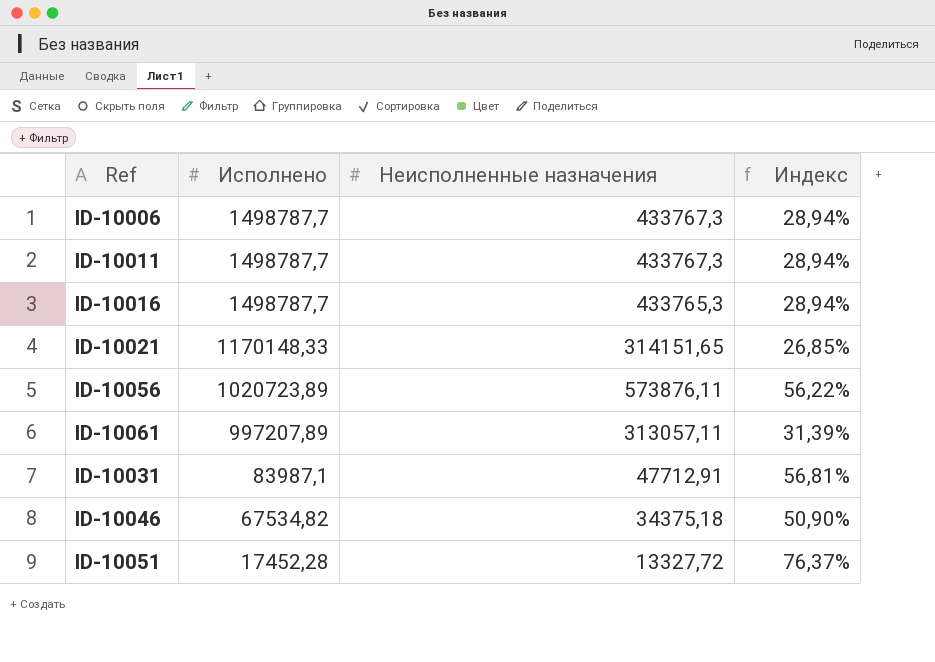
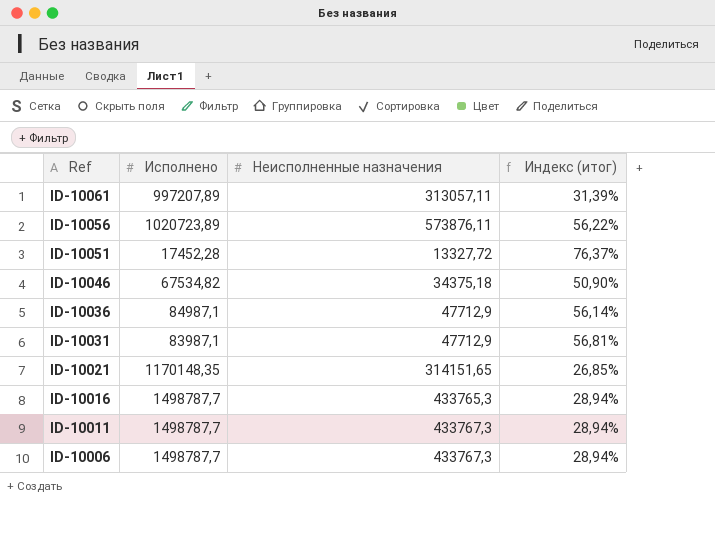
row order: Исполнено descending -> Ref descending
column name: Индекс -> Индекс (итог)
row ID-10036: none -> 84987,1 | 47712,9 | 56,14%
ID-10031 | Неисполненные назначения: 47712,91 -> 47712,9
ID-10021 | Исполнено: 1170148,33 -> 1170148,35

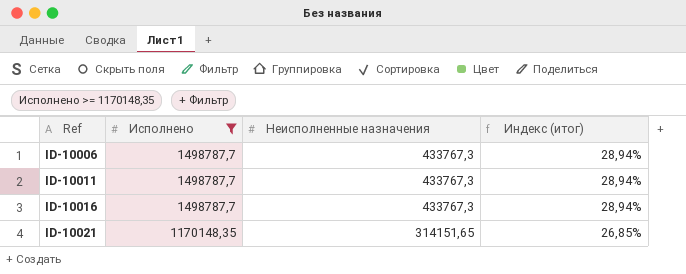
filter: none -> Исполнено >= 1170148,35
row order: Ref descending -> Ref ascending
ID-10016 | Неисполненные назначения: 433765,3 -> 433767,3

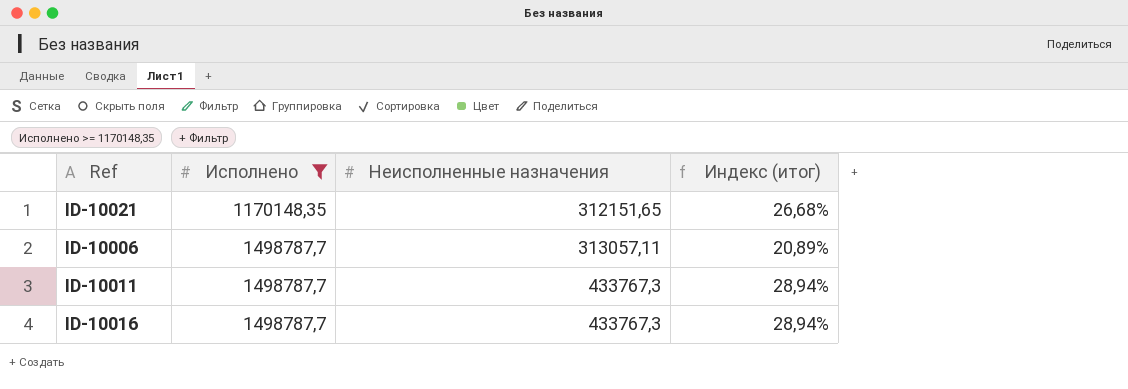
row order: Ref ascending -> Исполнено ascending
ID-10021 | Неисполненные назначения: 314151,65 -> 312151,65
ID-10021 | Индекс (итог): 26,85% -> 26,68%
ID-10006 | Неисполненные назначения: 433767,3 -> 313057,11
ID-10006 | Индекс (итог): 28,94% -> 20,89%

